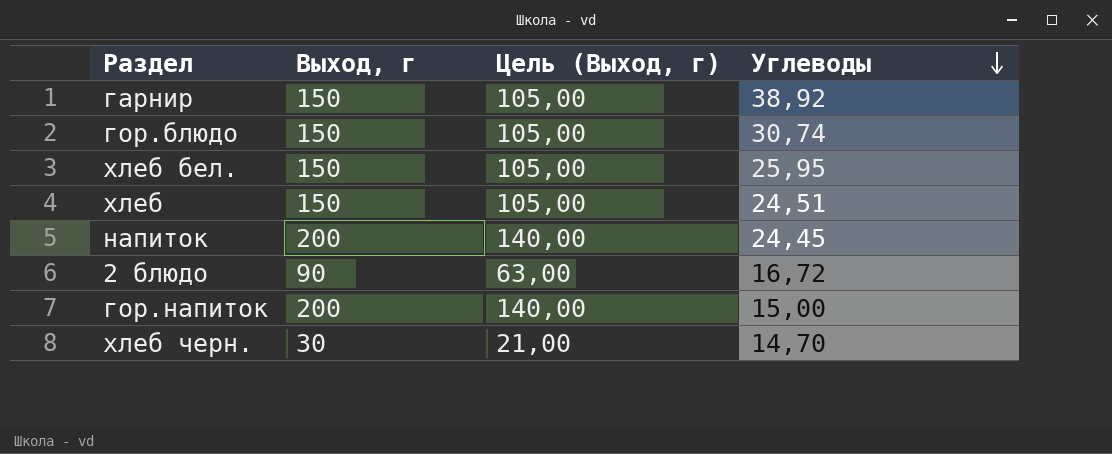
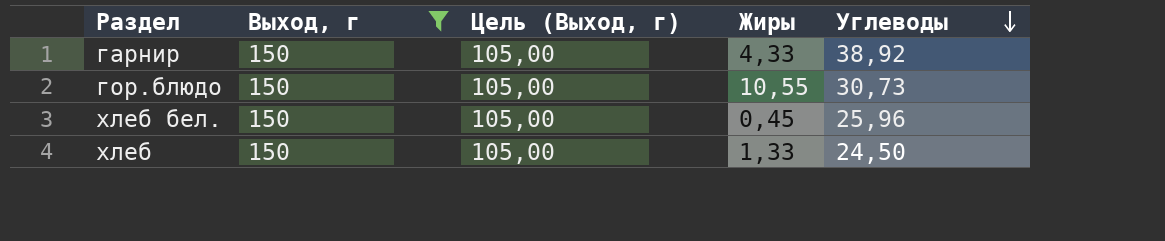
filter: none -> Выход, г = 150
column Жиры | position: none -> 4
гор.блюдо | Углеводы: 30,74 -> 30,73
хлеб бел. | Углеводы: 25,95 -> 25,96
хлеб | Углеводы: 24,51 -> 24,50

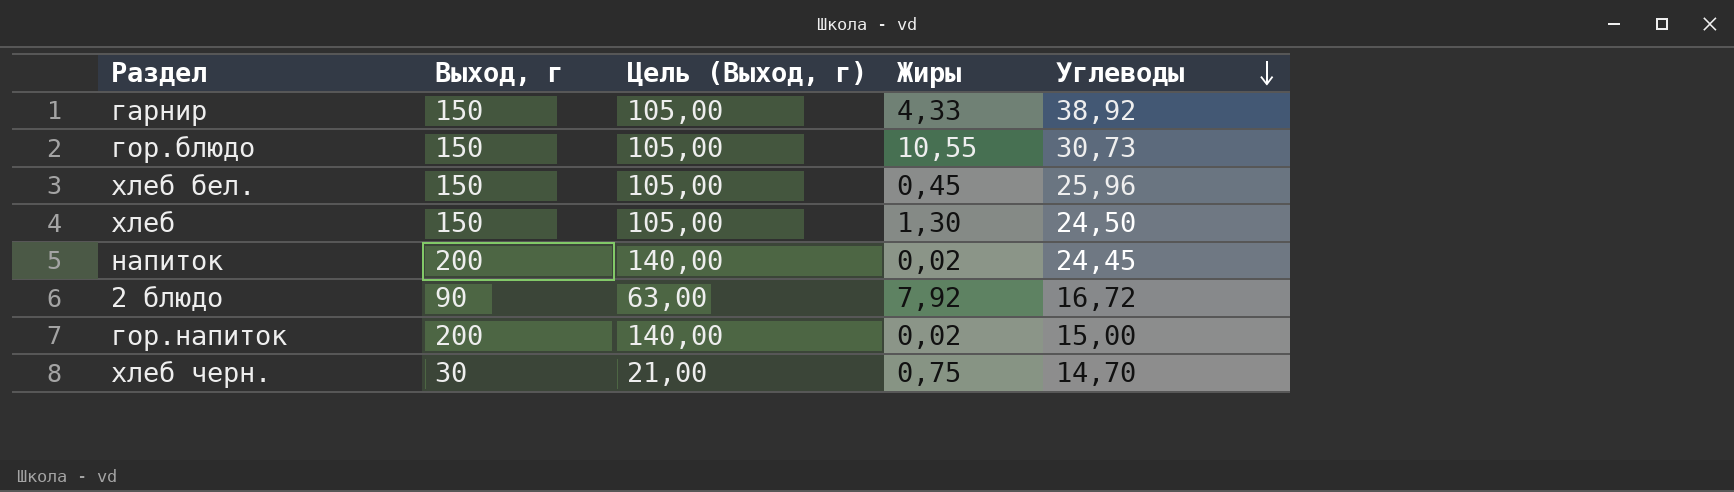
filter: Выход, г = 150 -> none
хлеб | Жиры: 1,33 -> 1,30

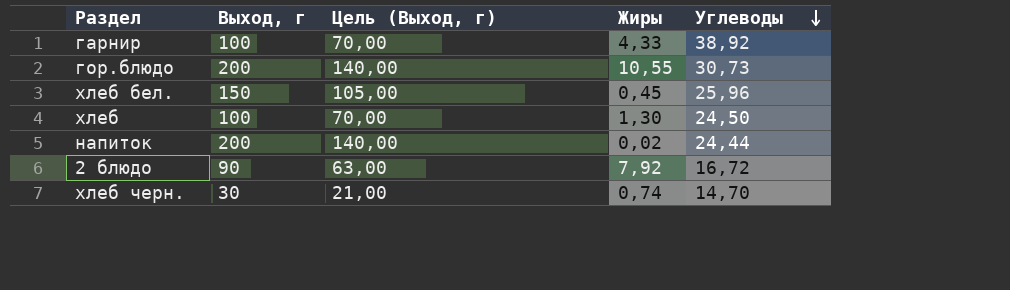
row гор.напиток: 200 | 140,00 | 0,02 | 15,00 -> none
гарнир | Выход, г: 150 -> 100
гарнир | Цель (Выход, г): 105,00 -> 70,00
гор.блюдо | Выход, г: 150 -> 200
гор.блюдо | Цель (Выход, г): 105,00 -> 140,00
хлеб | Выход, г: 150 -> 100
хлеб | Цель (Выход, г): 105,00 -> 70,00
напиток | Углеводы: 24,45 -> 24,44
хлеб черн. | Жиры: 0,75 -> 0,74

